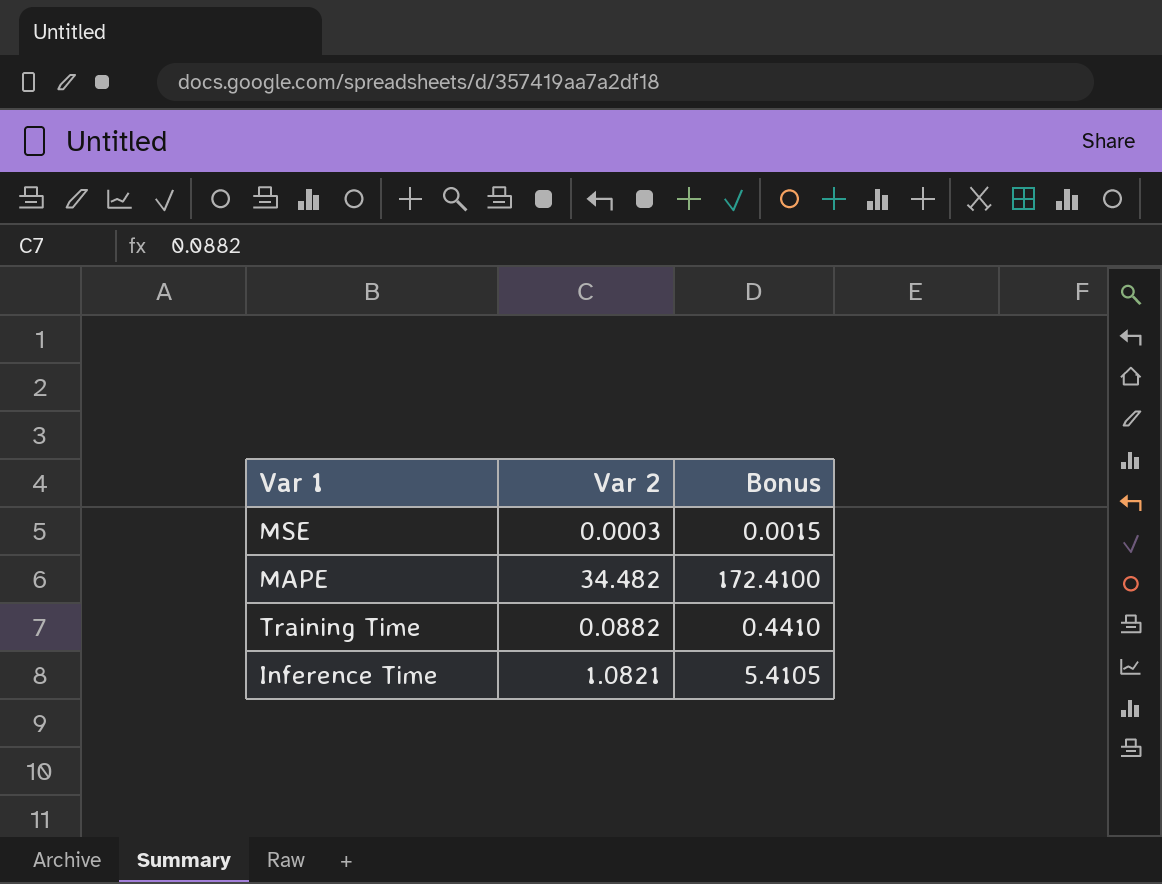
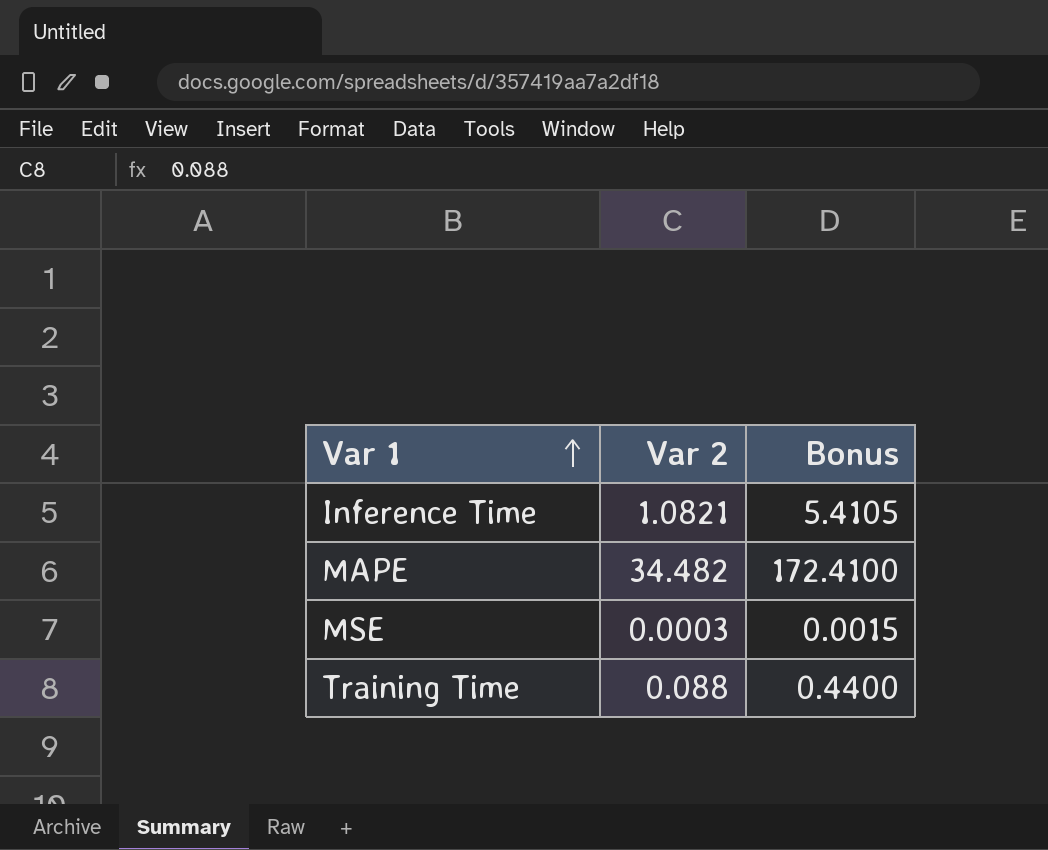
row order: none -> Var 1 ascending
Training Time | Var 2: 0.0882 -> 0.088
Training Time | Bonus: 0.4410 -> 0.4400

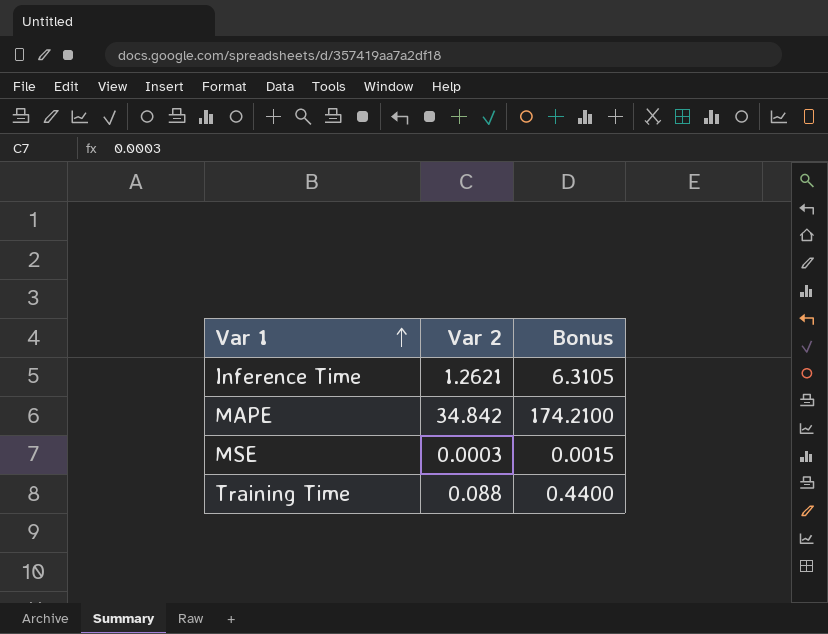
Inference Time | Var 2: 1.0821 -> 1.2621
Inference Time | Bonus: 5.4105 -> 6.3105
MAPE | Var 2: 34.482 -> 34.842
MAPE | Bonus: 172.4100 -> 174.2100

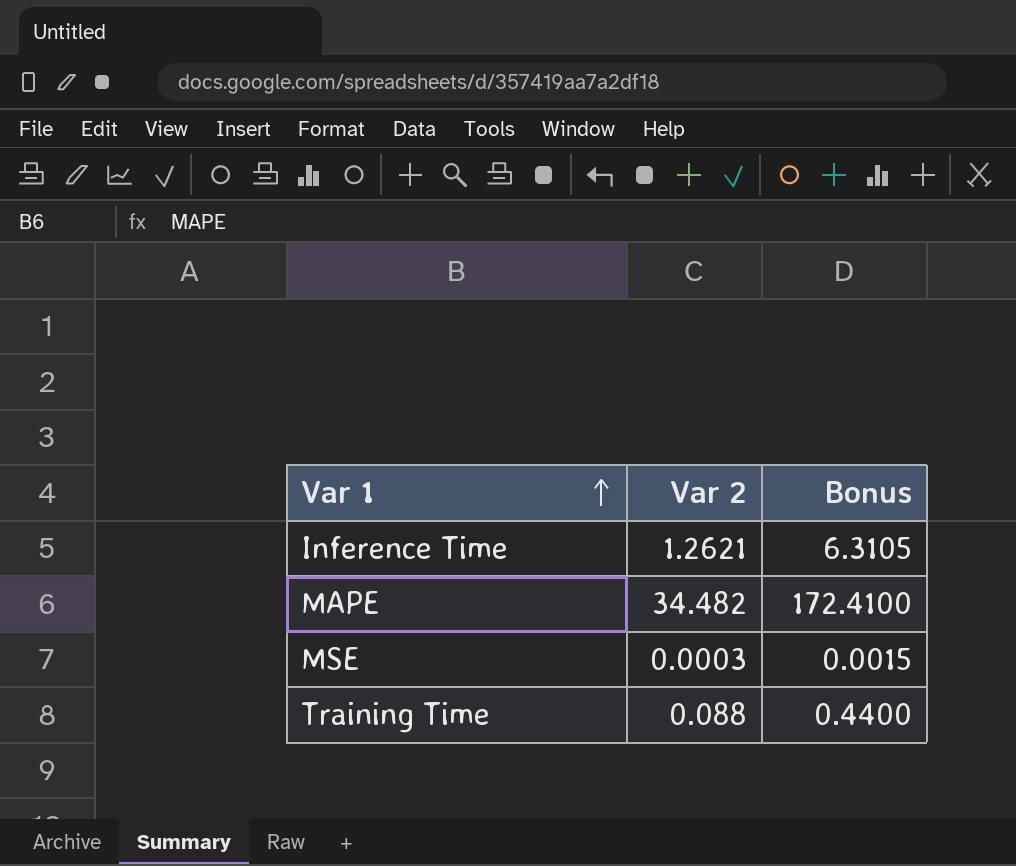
MAPE | Var 2: 34.842 -> 34.482
MAPE | Bonus: 174.2100 -> 172.4100

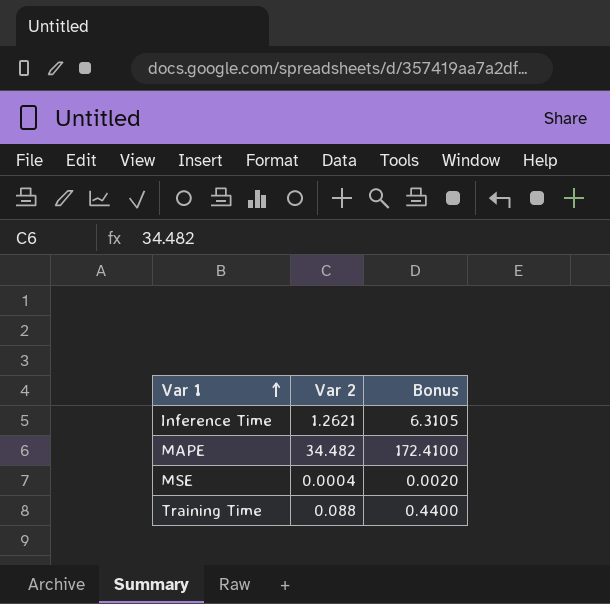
MSE | Var 2: 0.0003 -> 0.0004
MSE | Bonus: 0.0015 -> 0.0020

